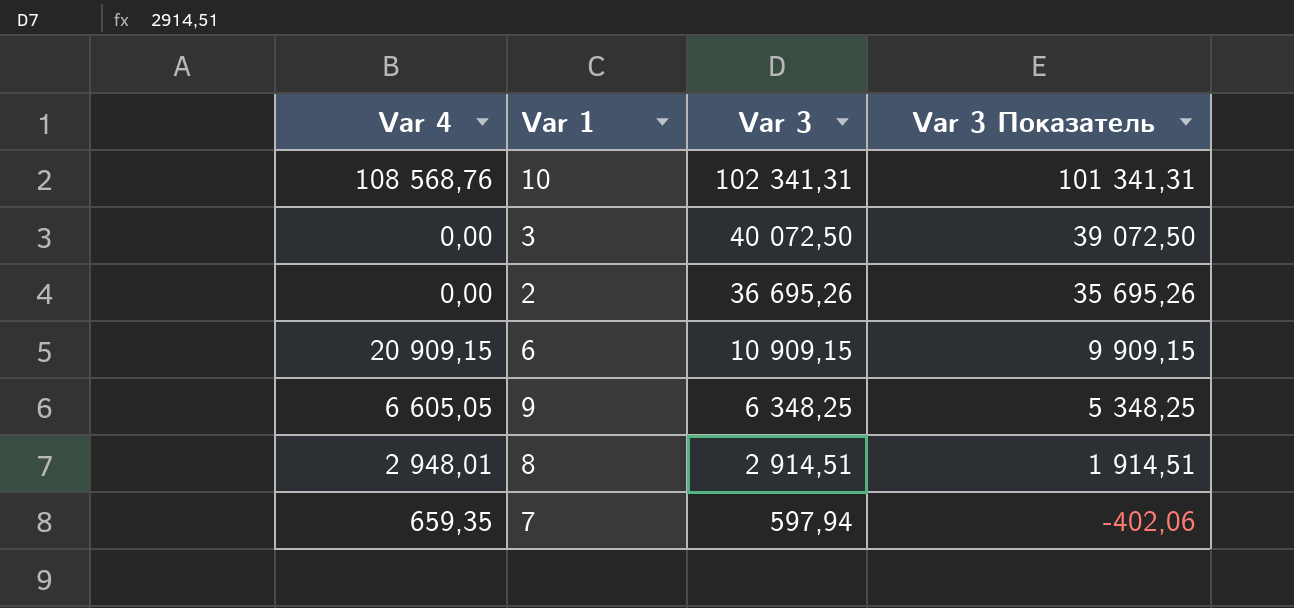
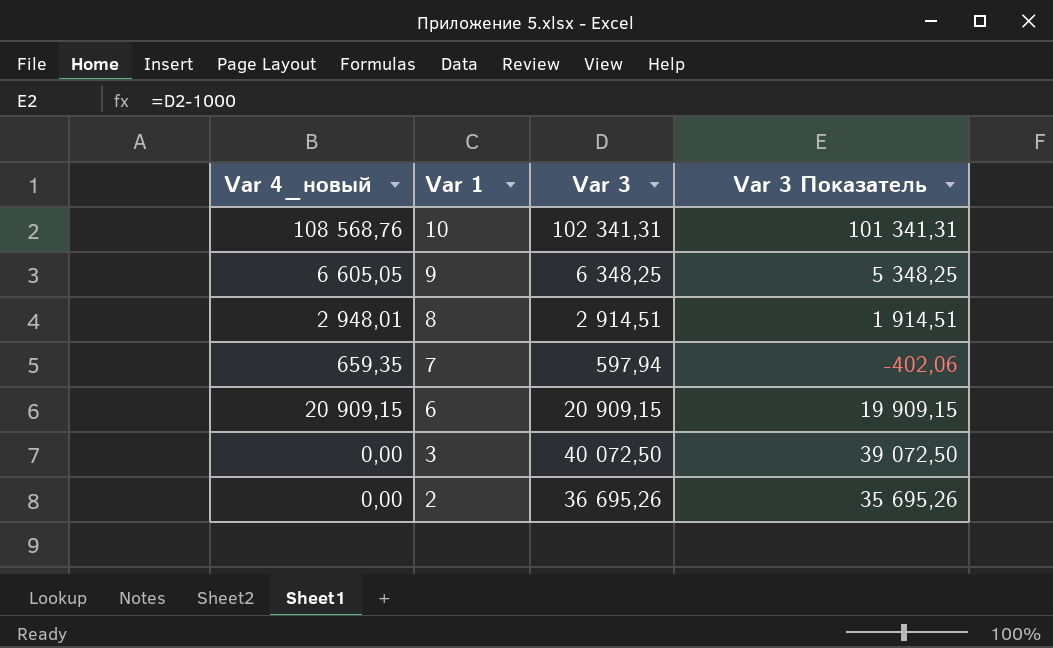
row order: Var 3 descending -> Var 1 descending
column name: Var 4 -> Var 4_новый
6 | Var 3: 10 909,15 -> 20 909,15
6 | Var 3 Показатель: 9 909,15 -> 19 909,15

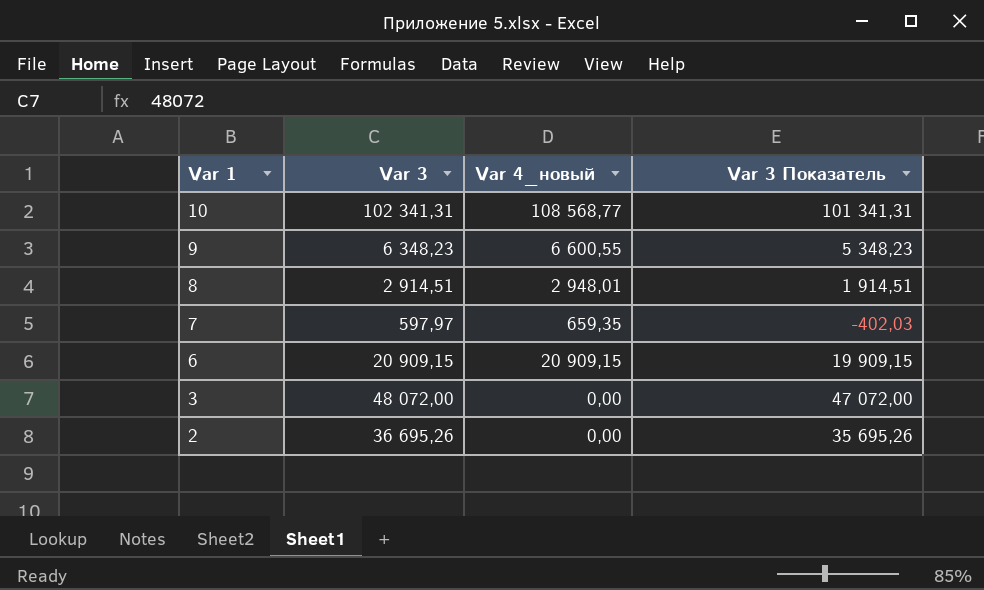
column Var 4_новый | position: 1 -> 3
10 | Var 4_новый: 108 568,76 -> 108 568,77
9 | Var 3: 6 348,25 -> 6 348,23
9 | Var 4_новый: 6 605,05 -> 6 600,55
9 | Var 3 Показатель: 5 348,25 -> 5 348,23
7 | Var 3: 597,94 -> 597,97
7 | Var 3 Показатель: -402,06 -> -402,03
3 | Var 3: 40 072,50 -> 48 072,00
3 | Var 3 Показатель: 39 072,50 -> 47 072,00

